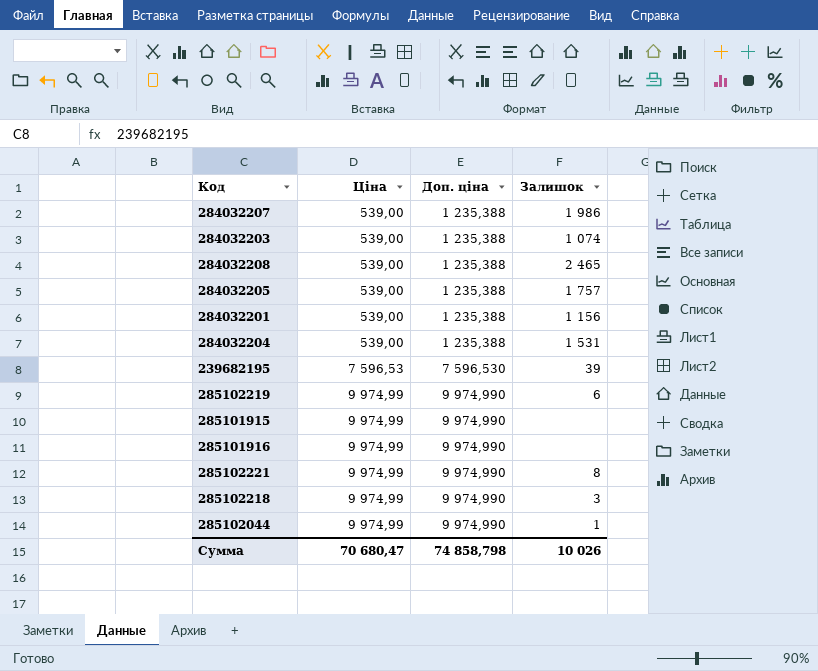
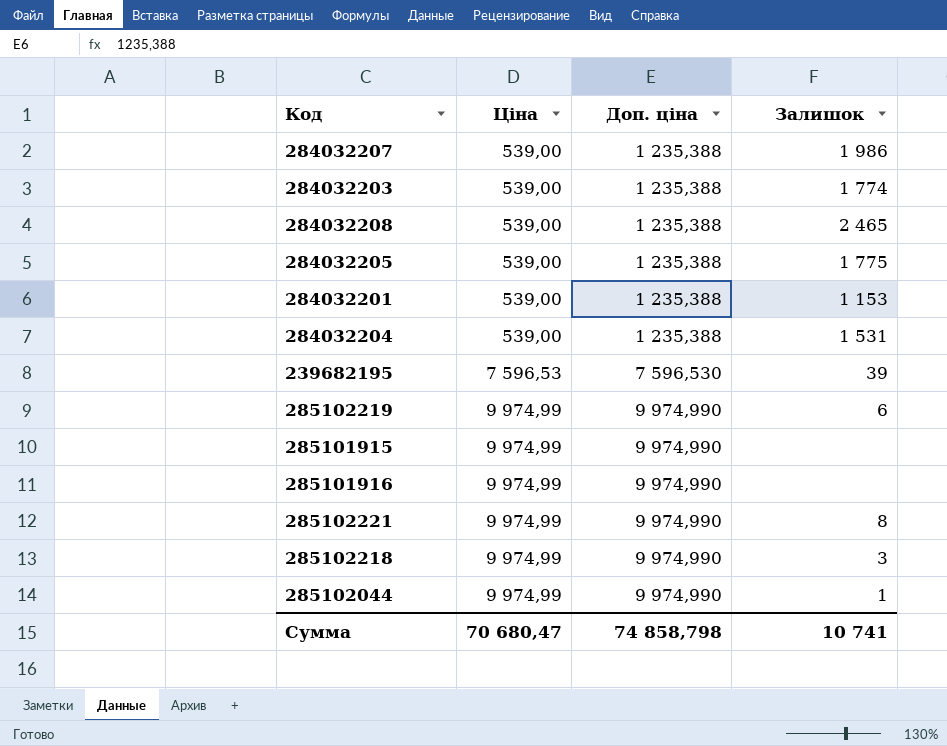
284032203 | Залишок: 1 074 -> 1 774
284032205 | Залишок: 1 757 -> 1 775
284032201 | Залишок: 1 156 -> 1 153
Сумма | Залишок: 10 026 -> 10 741

